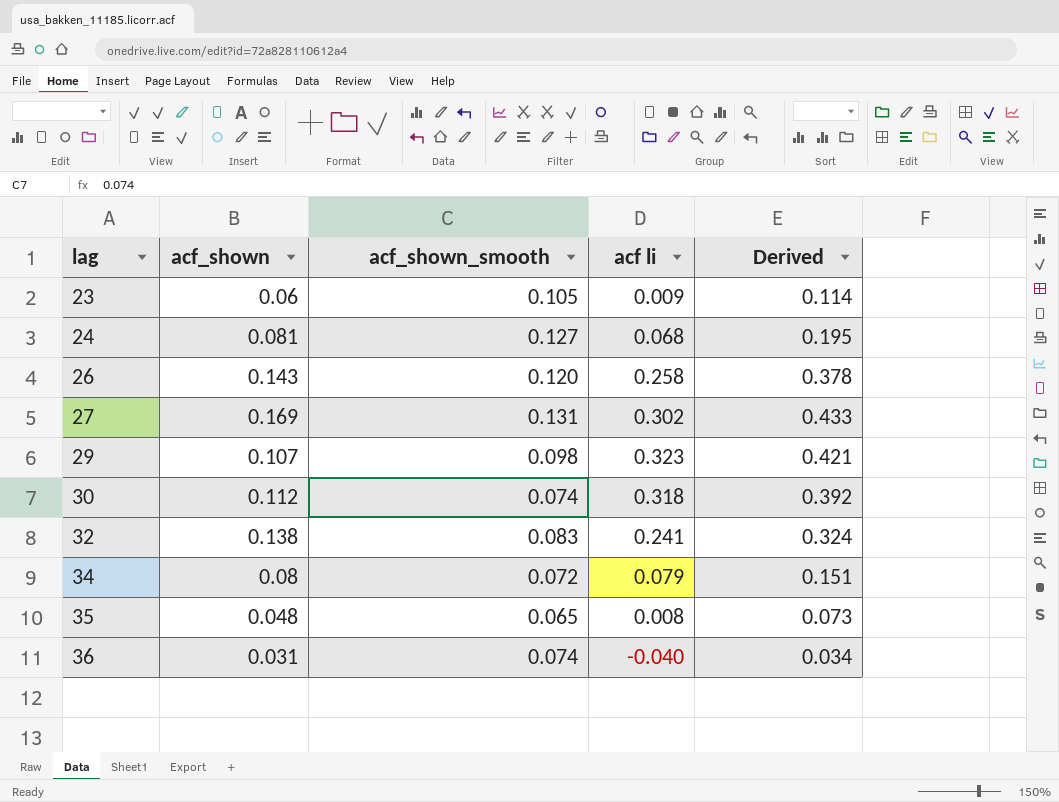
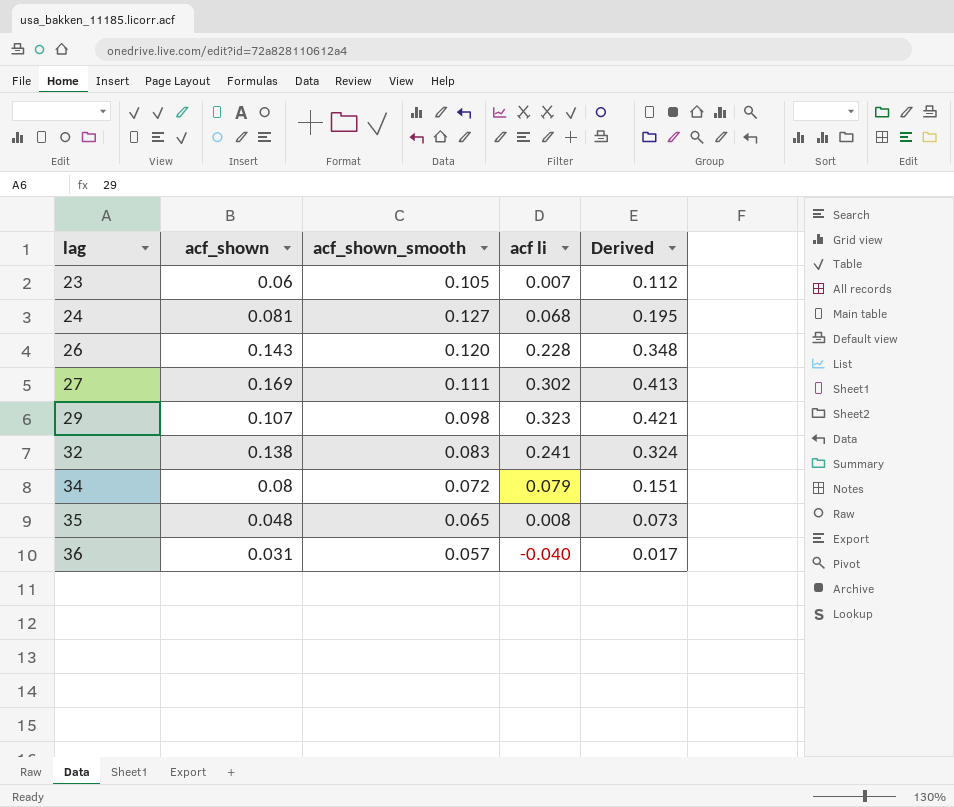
row 30: 0.112 | 0.074 | 0.318 | 0.392 -> none
23 | acf li: 0.009 -> 0.007
23 | Derived: 0.114 -> 0.112
26 | acf li: 0.258 -> 0.228
26 | Derived: 0.378 -> 0.348
27 | acf_shown_smooth: 0.131 -> 0.111
27 | Derived: 0.433 -> 0.413
36 | acf_shown_smooth: 0.074 -> 0.057
36 | Derived: 0.034 -> 0.017

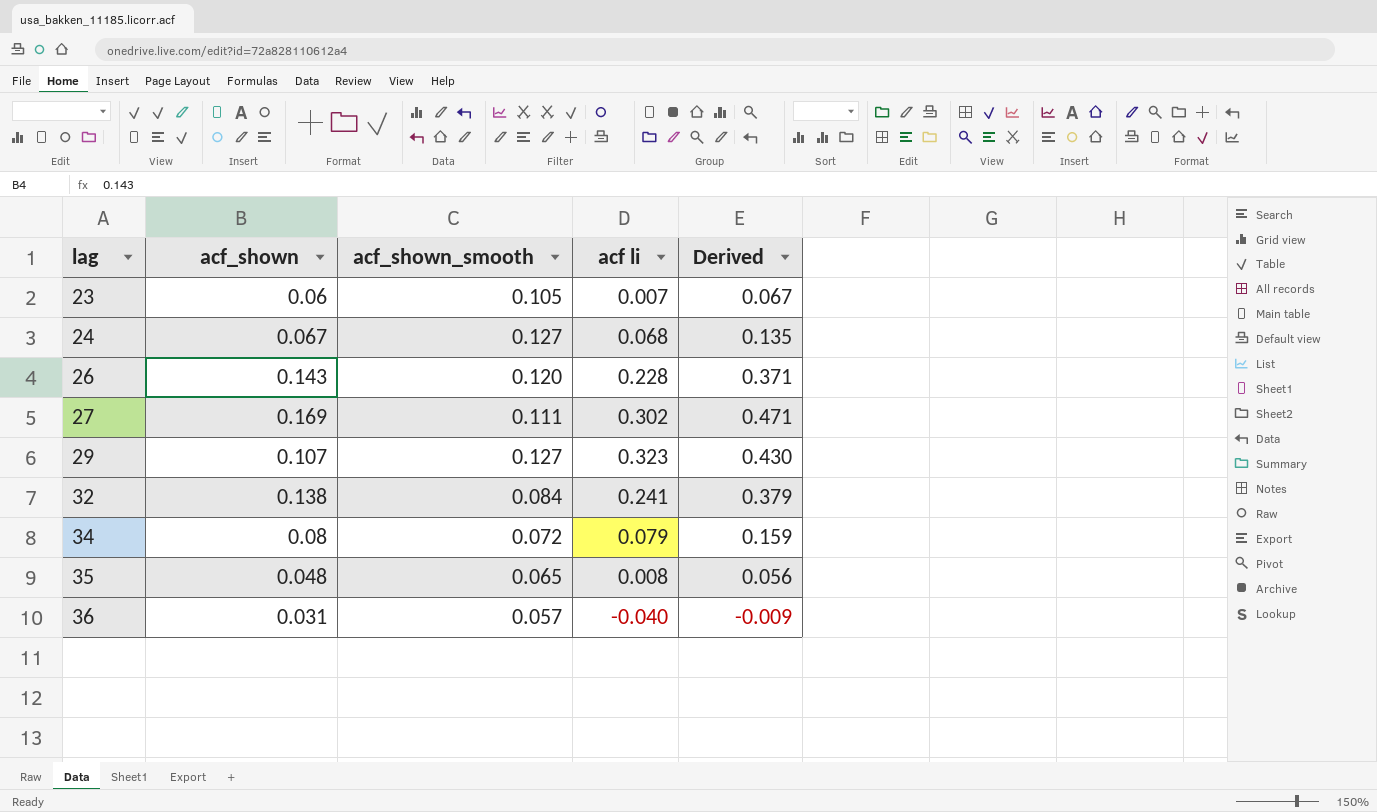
column Derived | formula: [acf_shown_smooth] + [acf li] -> [acf_shown] + [acf li]
24 | acf_shown: 0.081 -> 0.067
29 | acf_shown_smooth: 0.098 -> 0.127
32 | acf_shown_smooth: 0.083 -> 0.084

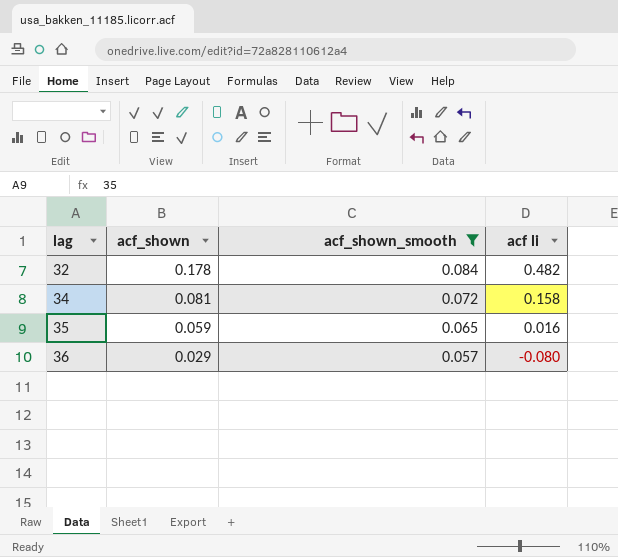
filter: none -> acf_shown_smooth <= 0.084
column Derived | formula: [acf_shown] + [acf li] -> none
32 | acf_shown: 0.138 -> 0.178
32 | acf li: 0.241 -> 0.482
34 | acf_shown: 0.08 -> 0.081
34 | acf li: 0.079 -> 0.158
35 | acf_shown: 0.048 -> 0.059
35 | acf li: 0.008 -> 0.016
36 | acf_shown: 0.031 -> 0.029
36 | acf li: -0.040 -> -0.080

